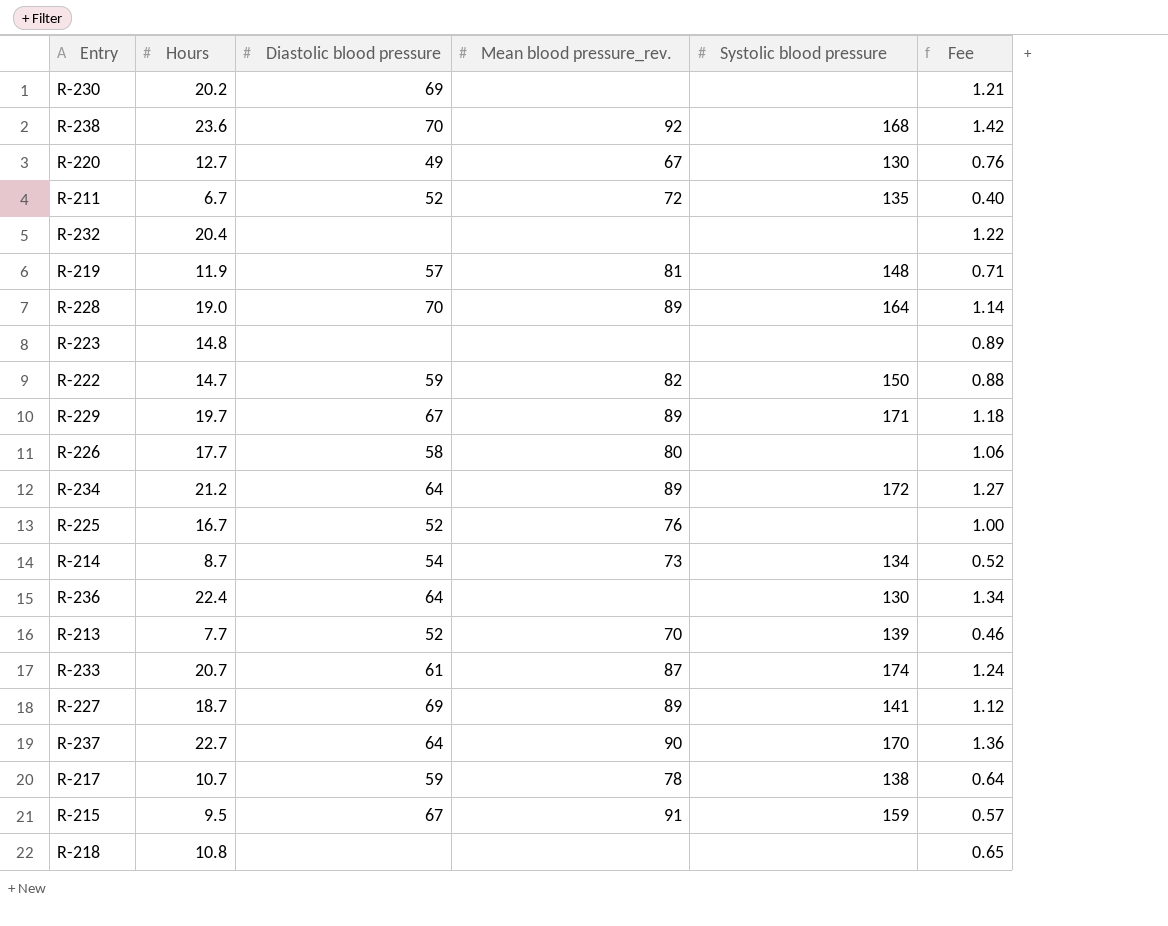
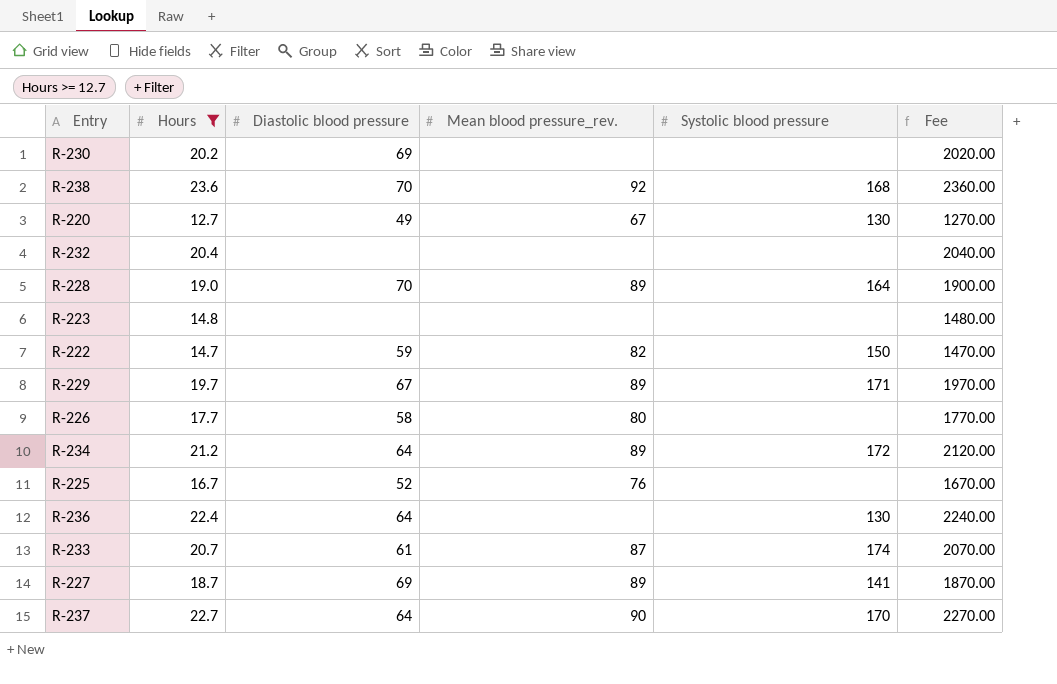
filter: none -> Hours >= 12.7
column Fee | formula: [Hours] * 0.06 -> [Hours] * 100

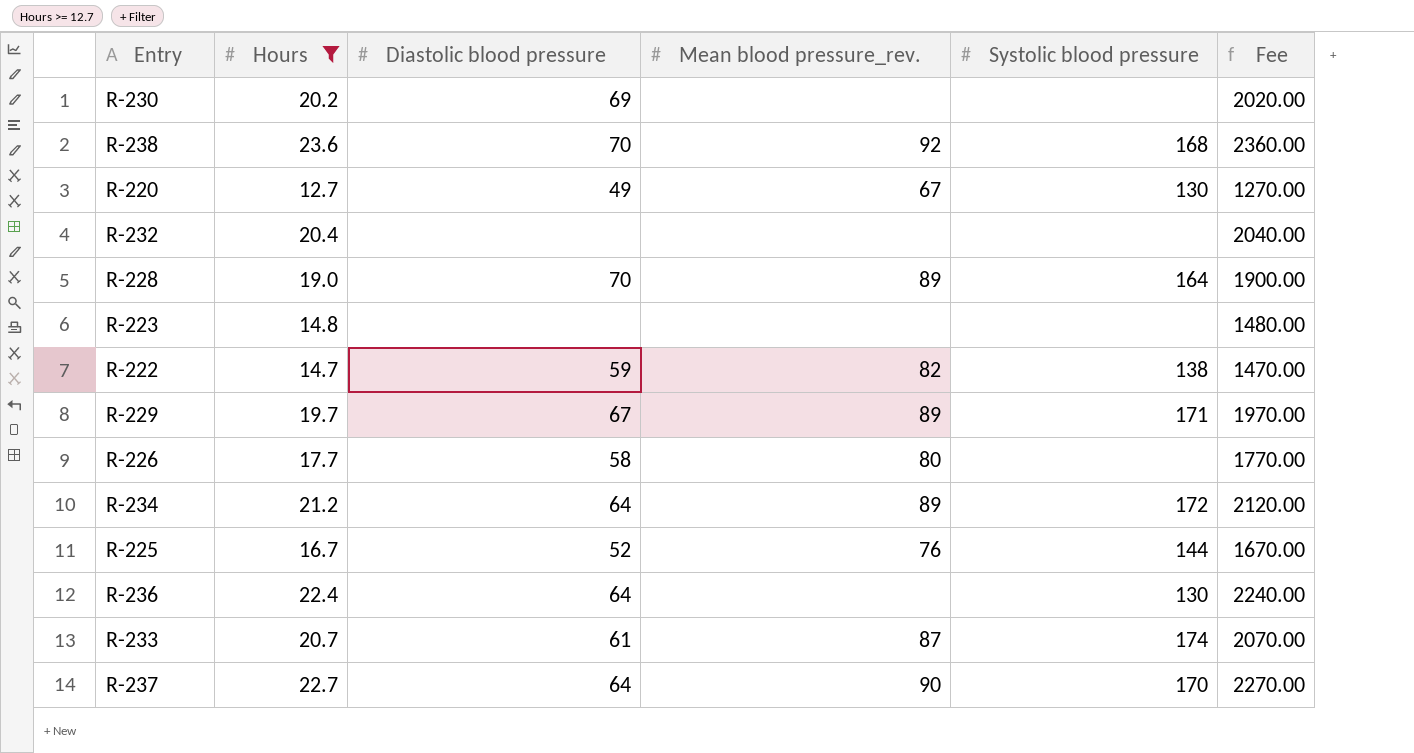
row R-227: 18.7 | 69 | 89 | 141 | 1870.00 -> none
R-222 | Systolic blood pressure: 150 -> 138
R-225 | Systolic blood pressure: none -> 144

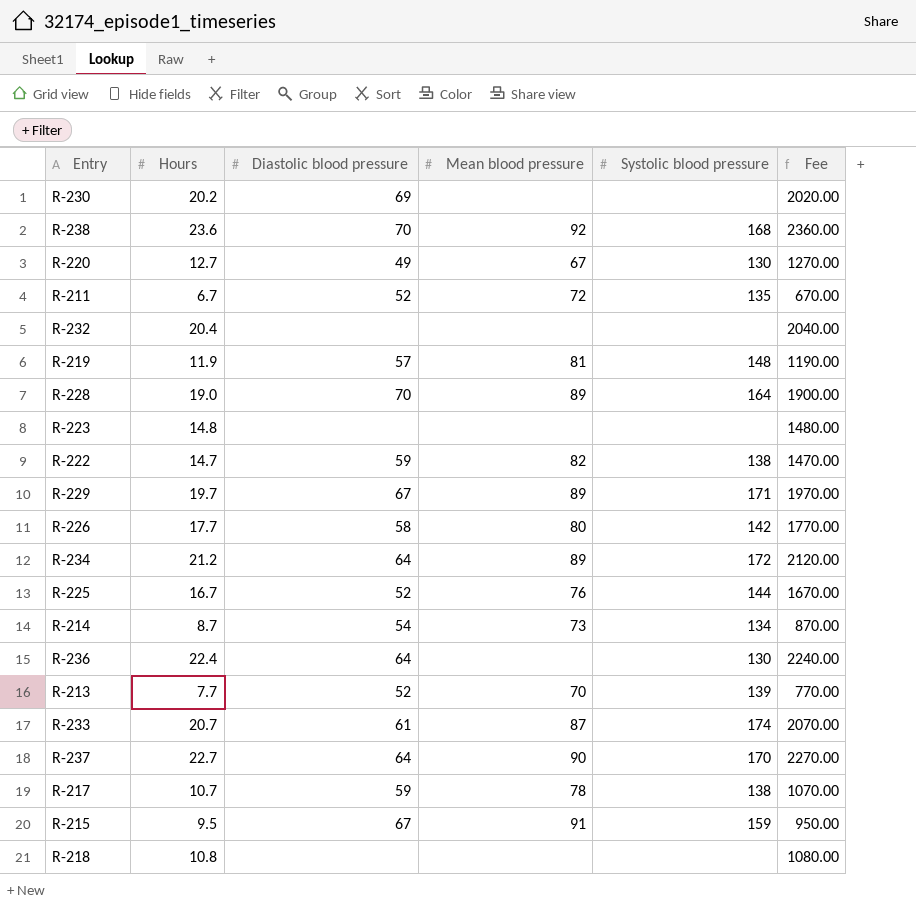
filter: Hours >= 12.7 -> none
column name: Mean blood pressure_rev. -> Mean blood pressure
R-226 | Systolic blood pressure: none -> 142

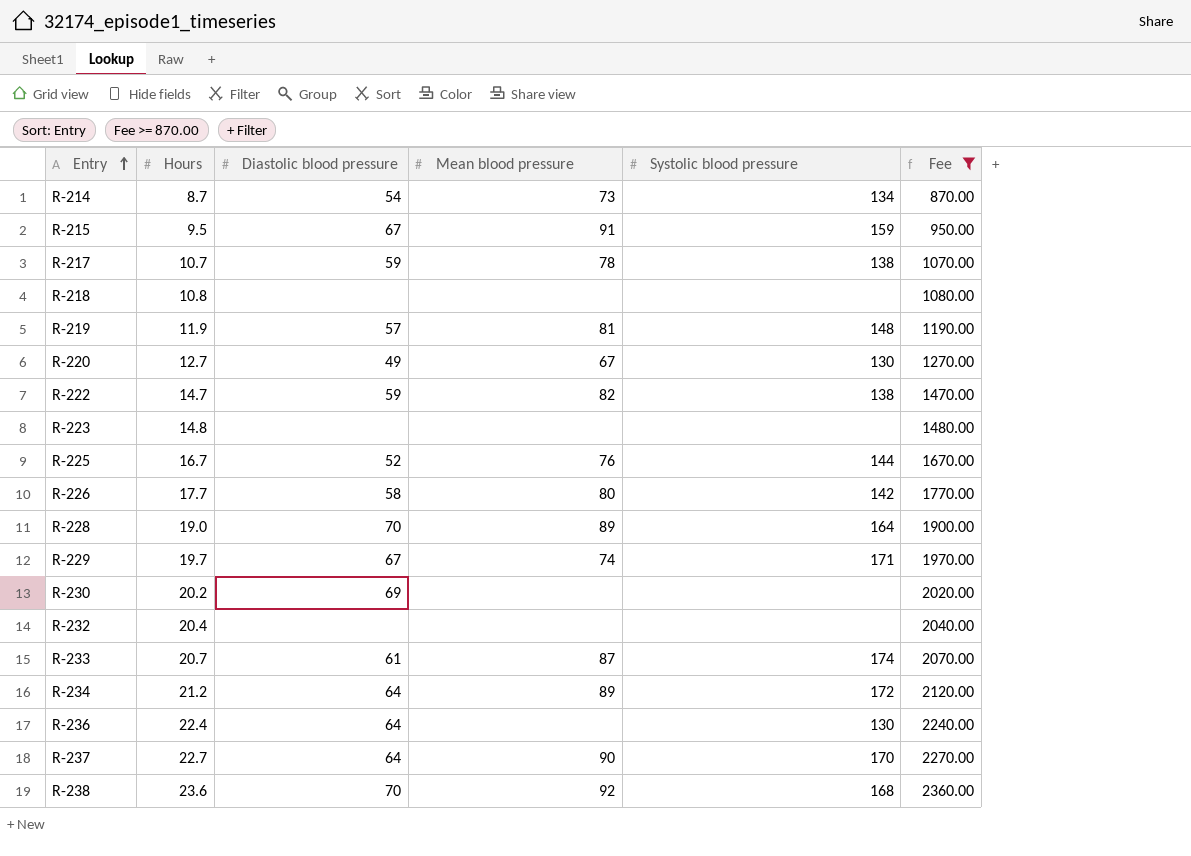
filter: none -> Fee >= 870.00
row order: none -> Entry ascending
R-229 | Mean blood pressure: 89 -> 74

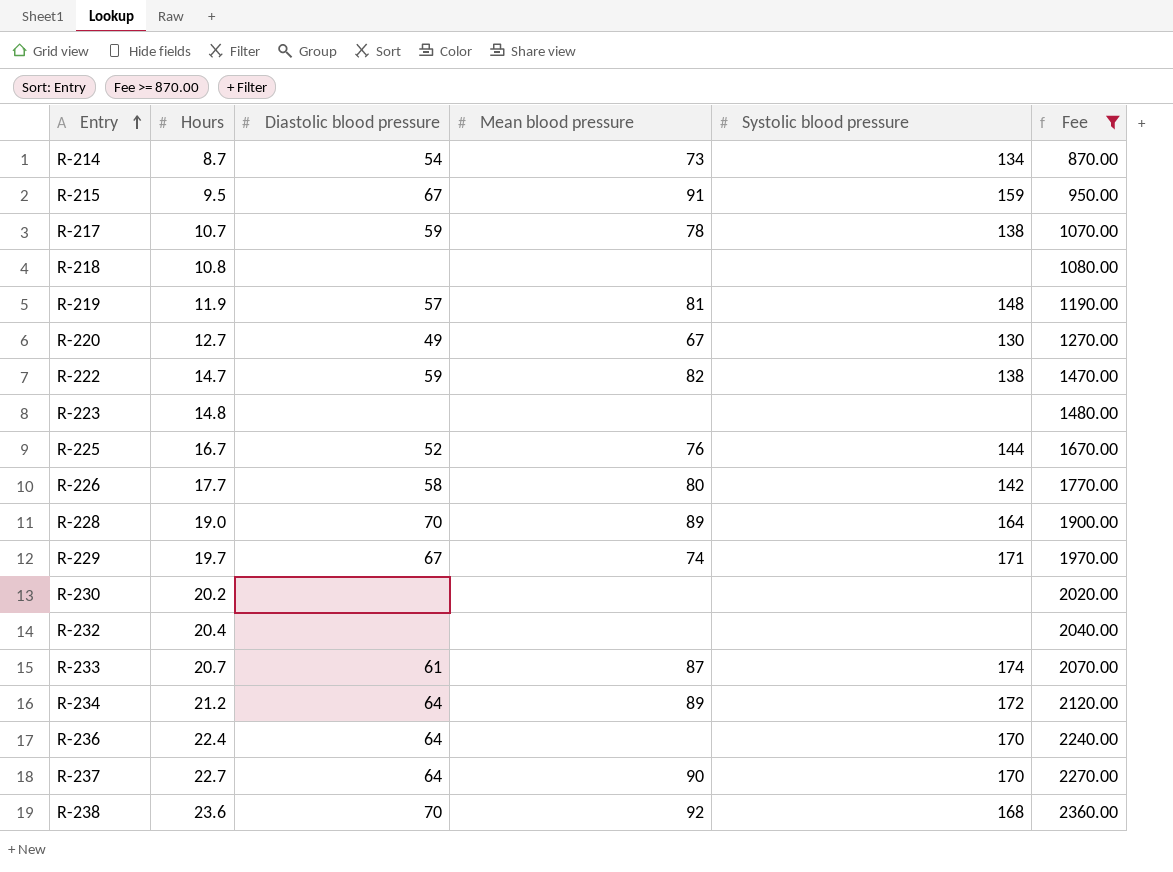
R-230 | Diastolic blood pressure: 69 -> none
R-236 | Systolic blood pressure: 130 -> 170

